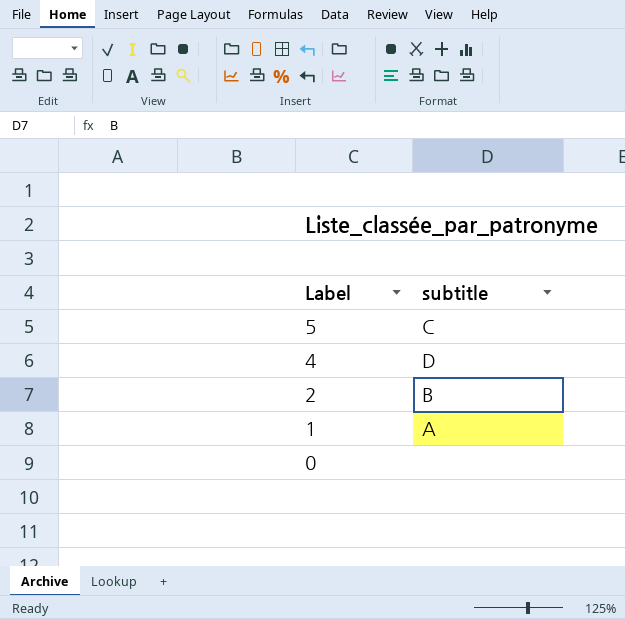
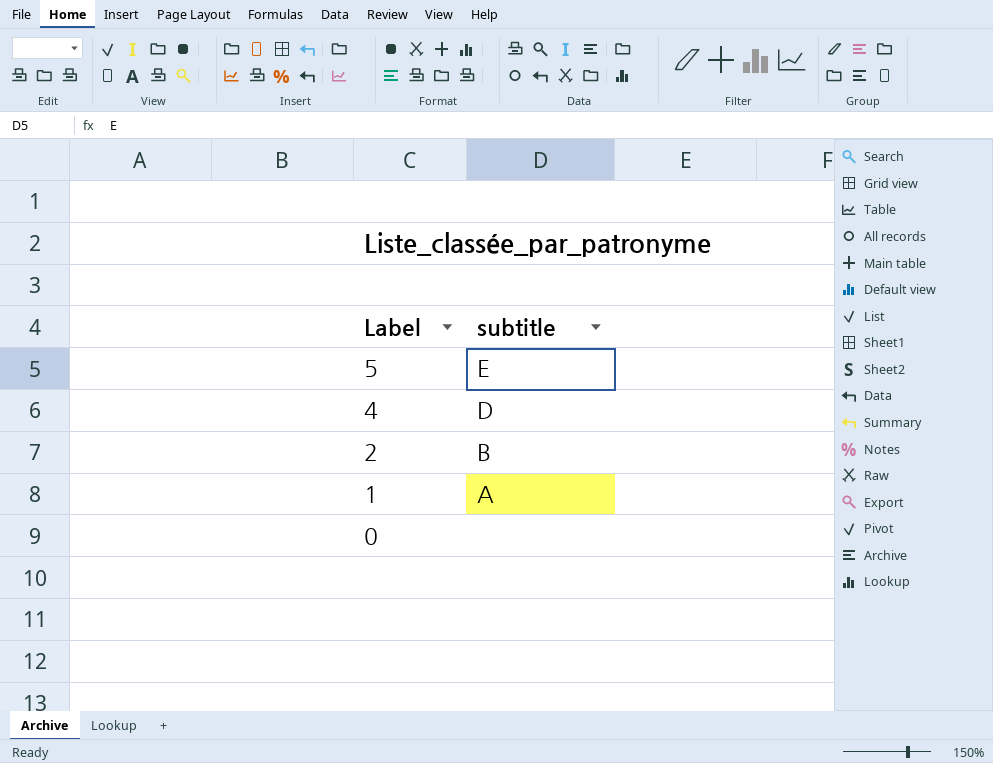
5 | subtitle: C -> E

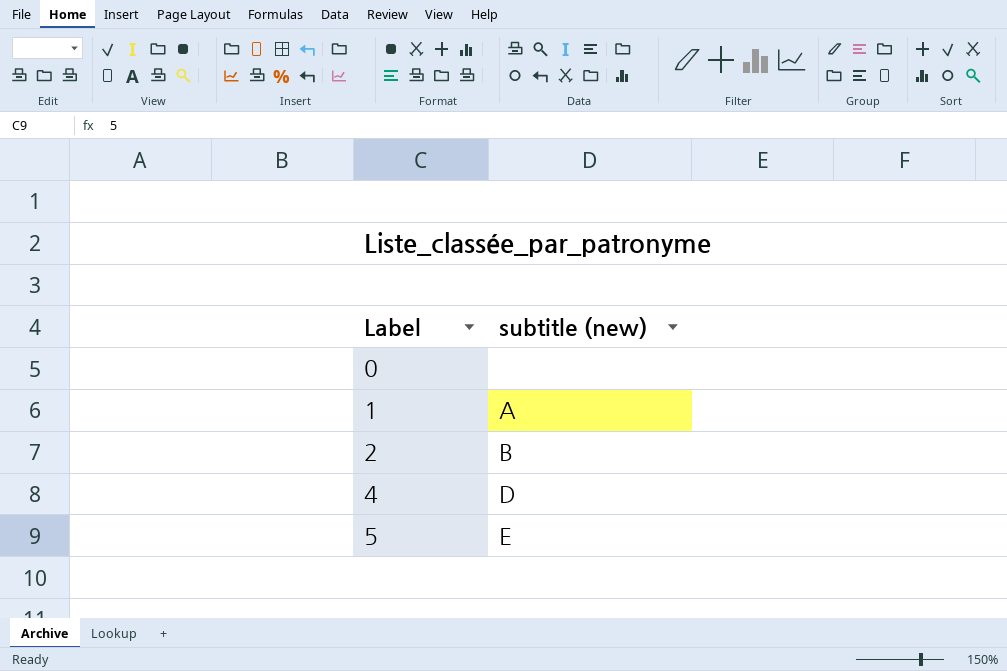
row order: Label descending -> Label ascending
column name: subtitle -> subtitle (new)

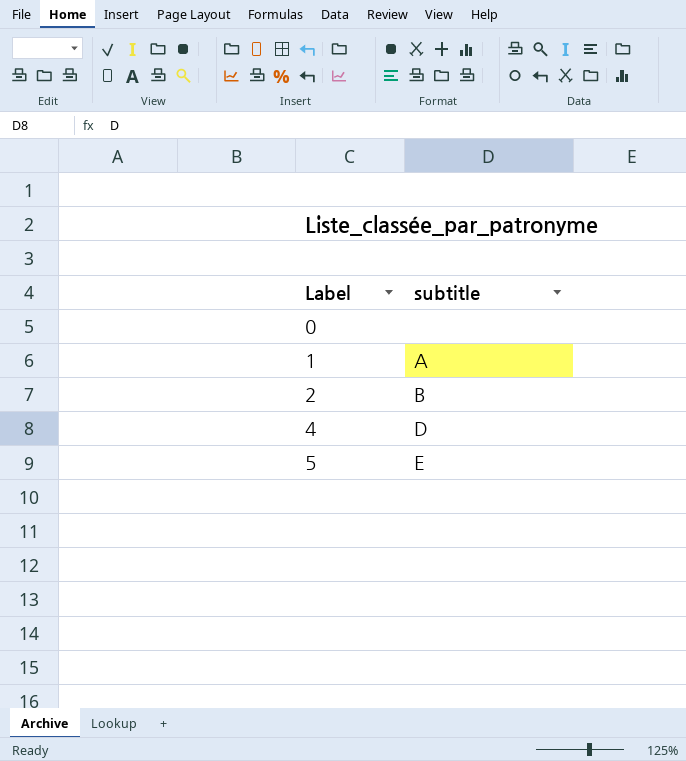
column name: subtitle (new) -> subtitle

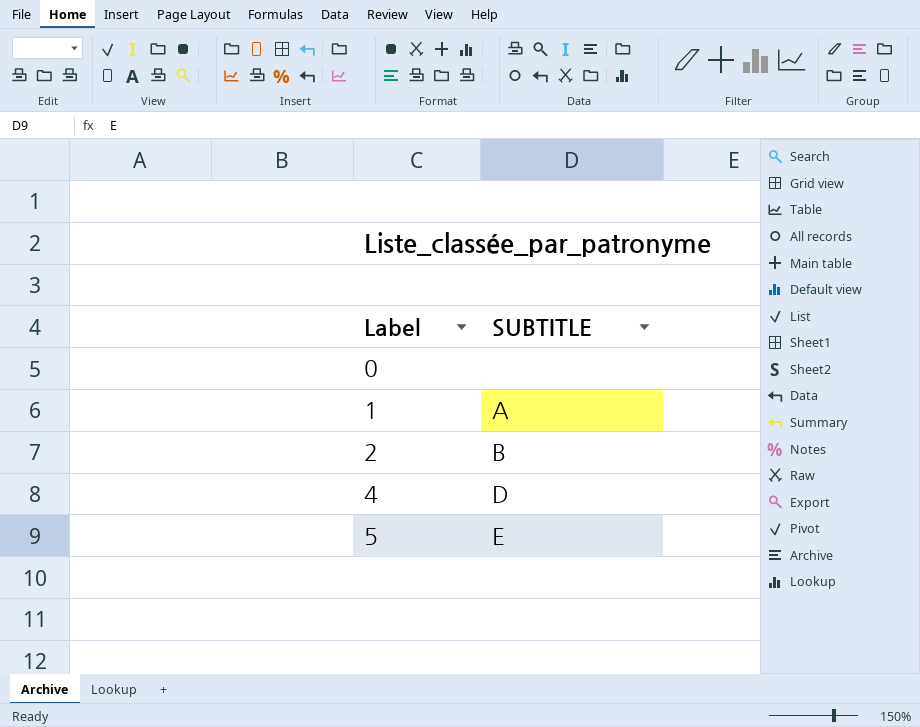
column name: subtitle -> SUBTITLE

